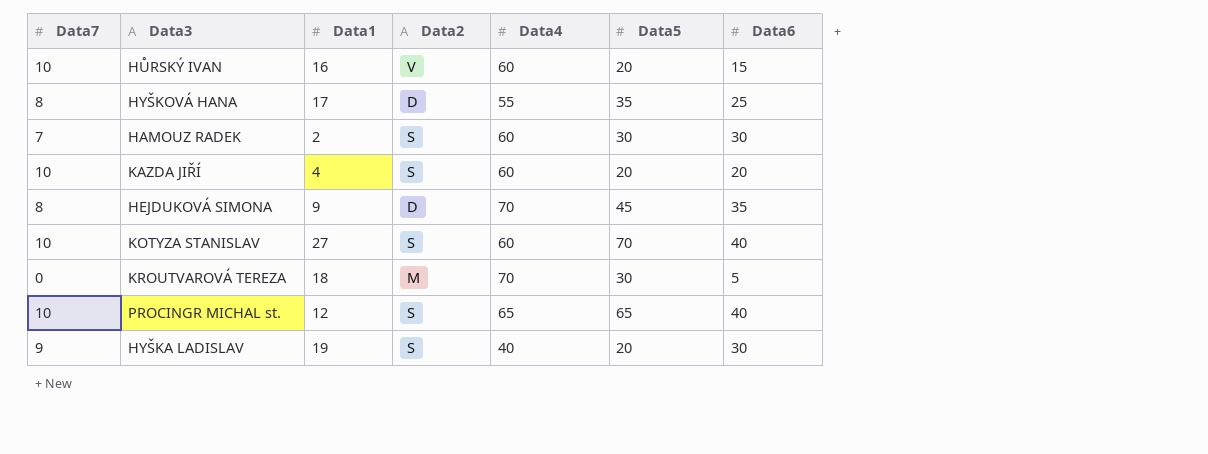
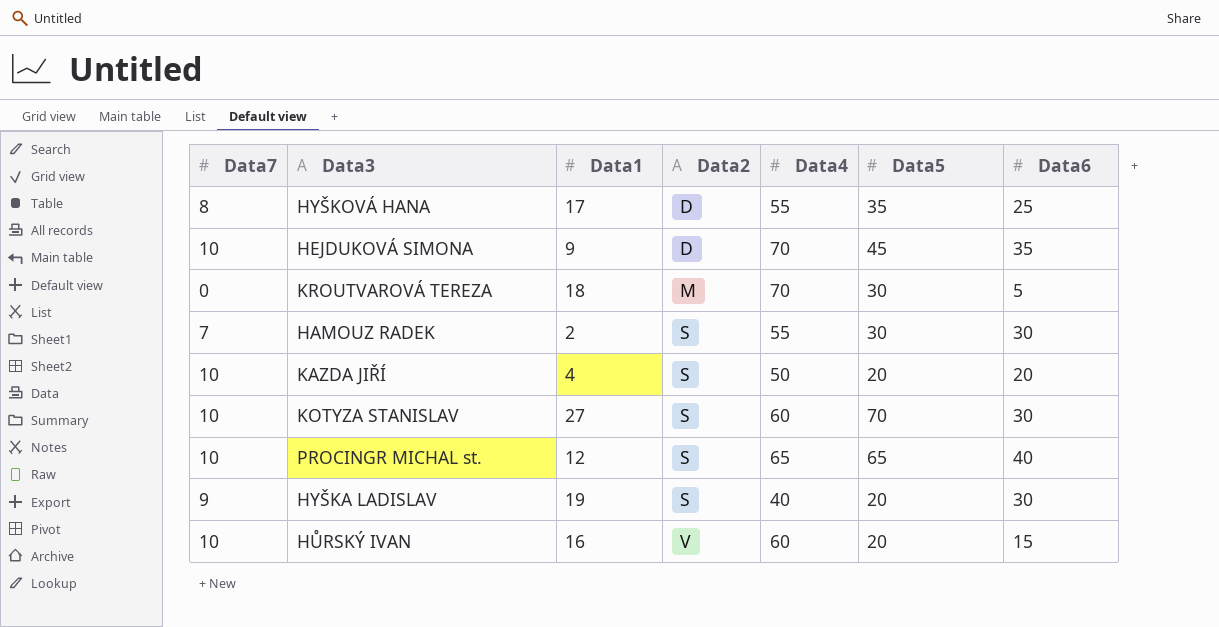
row order: none -> Data2 ascending
HEJDUKOVÁ SIMONA | Data7: 8 -> 10
HAMOUZ RADEK | Data4: 60 -> 55
KAZDA JIŘÍ | Data4: 60 -> 50
KOTYZA STANISLAV | Data6: 40 -> 30

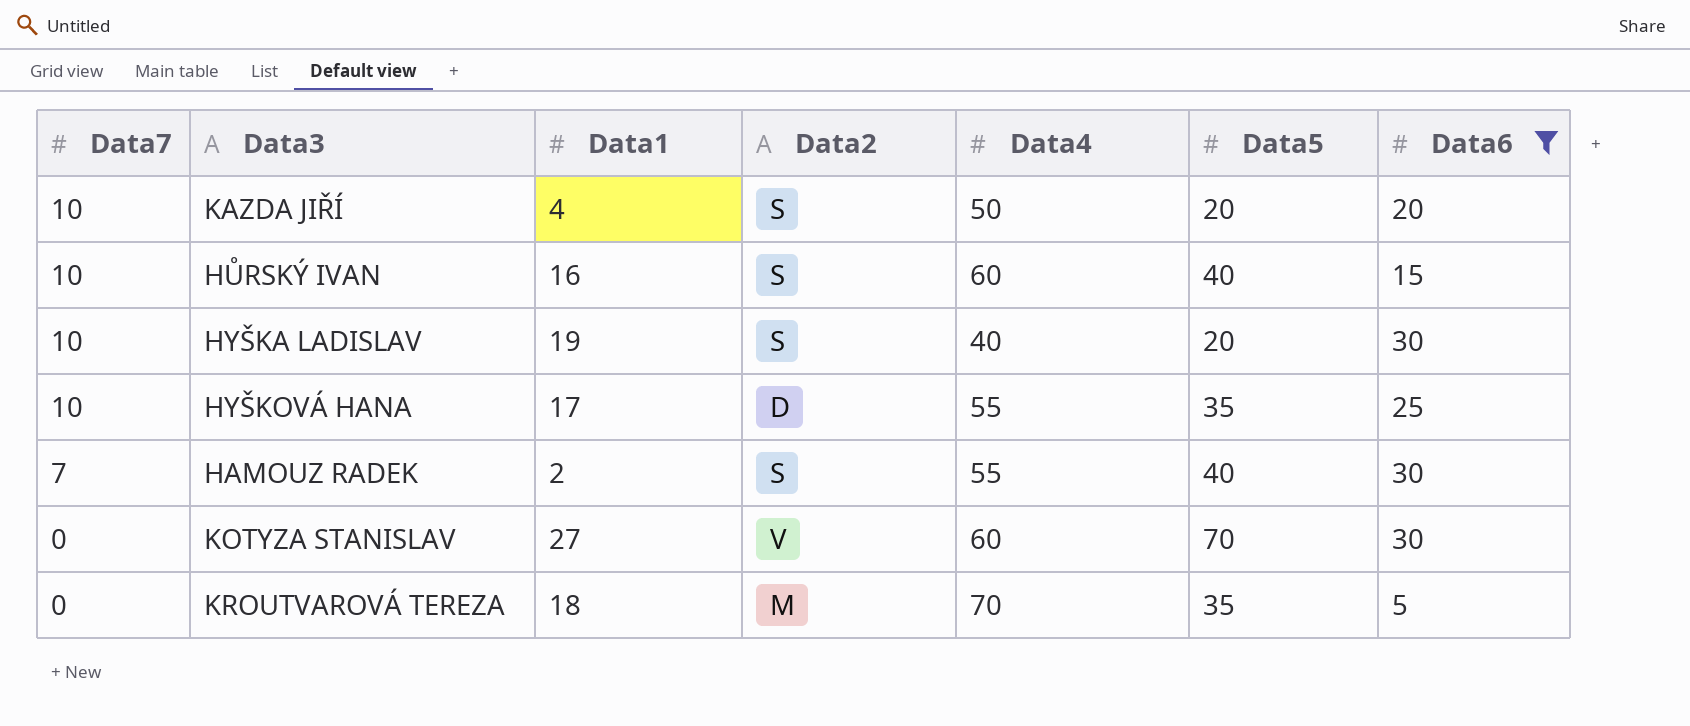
filter: none -> Data6 <= 30
row order: Data2 ascending -> Data7 descending
HŮRSKÝ IVAN | Data2: V -> S
HŮRSKÝ IVAN | Data5: 20 -> 40
HYŠKA LADISLAV | Data7: 9 -> 10
HYŠKOVÁ HANA | Data7: 8 -> 10
HAMOUZ RADEK | Data5: 30 -> 40
KOTYZA STANISLAV | Data7: 10 -> 0
KOTYZA STANISLAV | Data2: S -> V
KROUTVAROVÁ TEREZA | Data5: 30 -> 35

